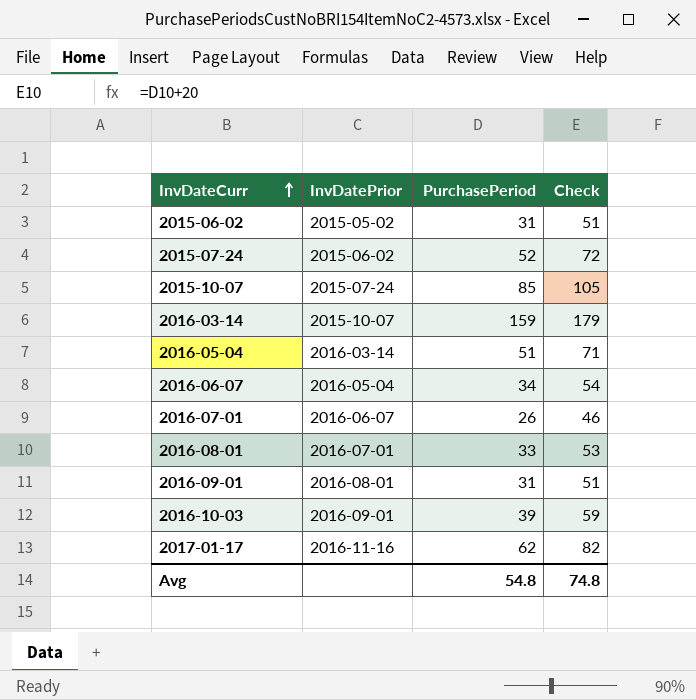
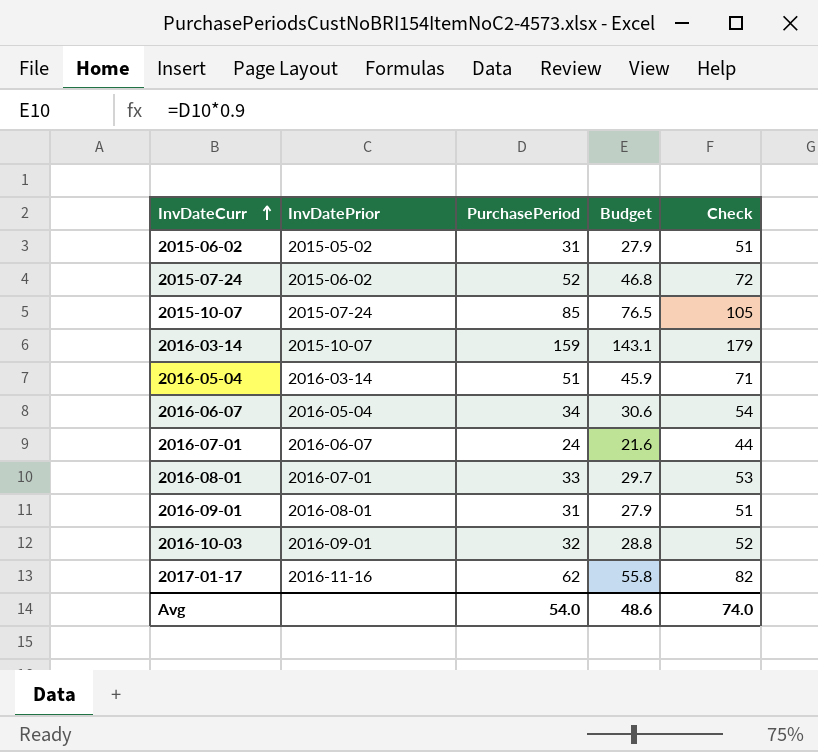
column Budget | formula: none -> [PurchasePeriod] * 0.9
2016-07-01 | PurchasePeriod: 26 -> 24
2016-07-01 | Check: 46 -> 44
2016-10-03 | PurchasePeriod: 39 -> 32
2016-10-03 | Check: 59 -> 52
Avg | PurchasePeriod: 54.8 -> 54.0
Avg | Check: 74.8 -> 74.0

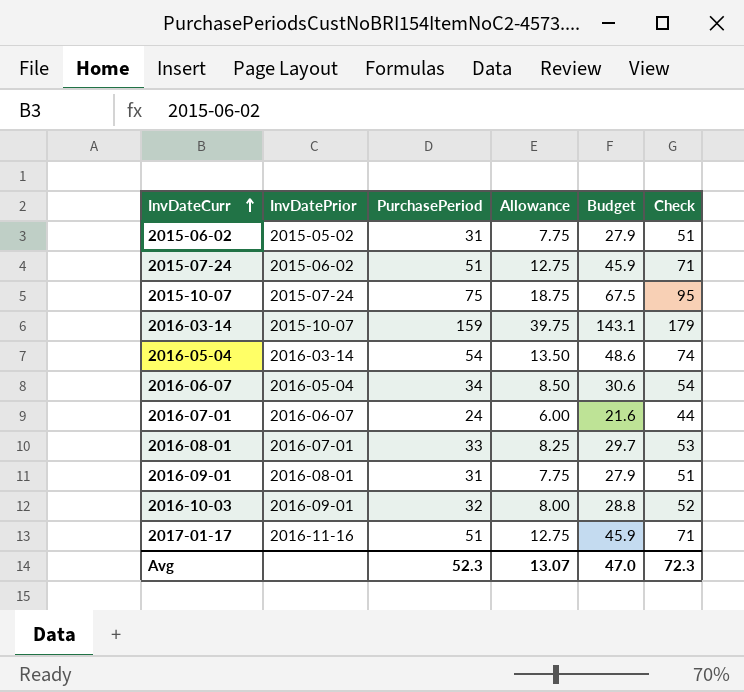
column Allowance | formula: none -> [PurchasePeriod] * 0.25
2015-07-24 | PurchasePeriod: 52 -> 51
2015-07-24 | Budget: 46.8 -> 45.9
2015-07-24 | Check: 72 -> 71
2015-10-07 | PurchasePeriod: 85 -> 75
2015-10-07 | Budget: 76.5 -> 67.5
2015-10-07 | Check: 105 -> 95
2016-05-04 | PurchasePeriod: 51 -> 54
2016-05-04 | Budget: 45.9 -> 48.6
2016-05-04 | Check: 71 -> 74
2017-01-17 | PurchasePeriod: 62 -> 51
2017-01-17 | Budget: 55.8 -> 45.9
2017-01-17 | Check: 82 -> 71
Avg | PurchasePeriod: 54.0 -> 52.3
Avg | Budget: 48.6 -> 47.0
Avg | Check: 74.0 -> 72.3

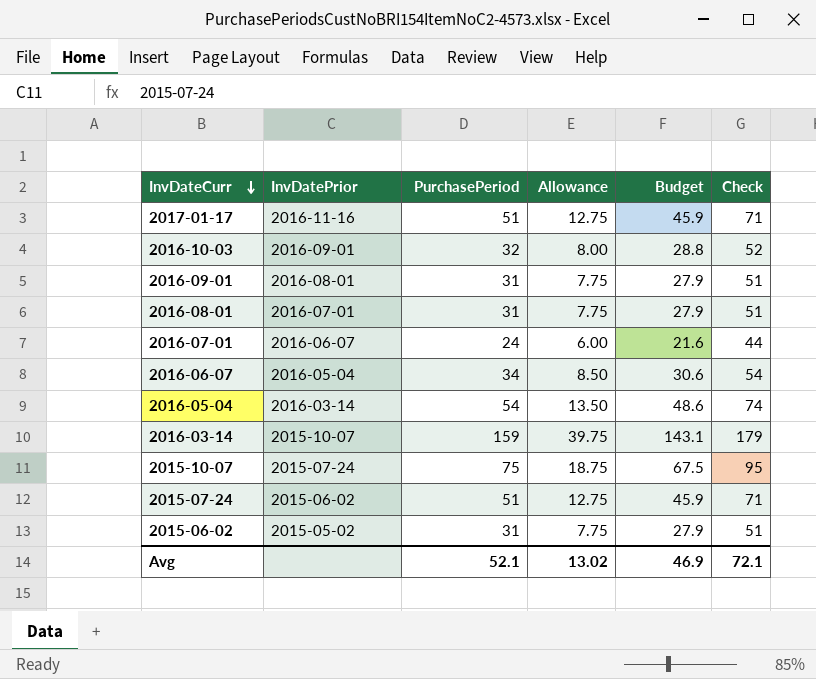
row order: InvDateCurr ascending -> InvDateCurr descending
2016-08-01 | PurchasePeriod: 33 -> 31
2016-08-01 | Allowance: 8.25 -> 7.75
2016-08-01 | Budget: 29.7 -> 27.9
2016-08-01 | Check: 53 -> 51
Avg | PurchasePeriod: 52.3 -> 52.1
Avg | Allowance: 13.07 -> 13.02
Avg | Budget: 47.0 -> 46.9
Avg | Check: 72.3 -> 72.1

